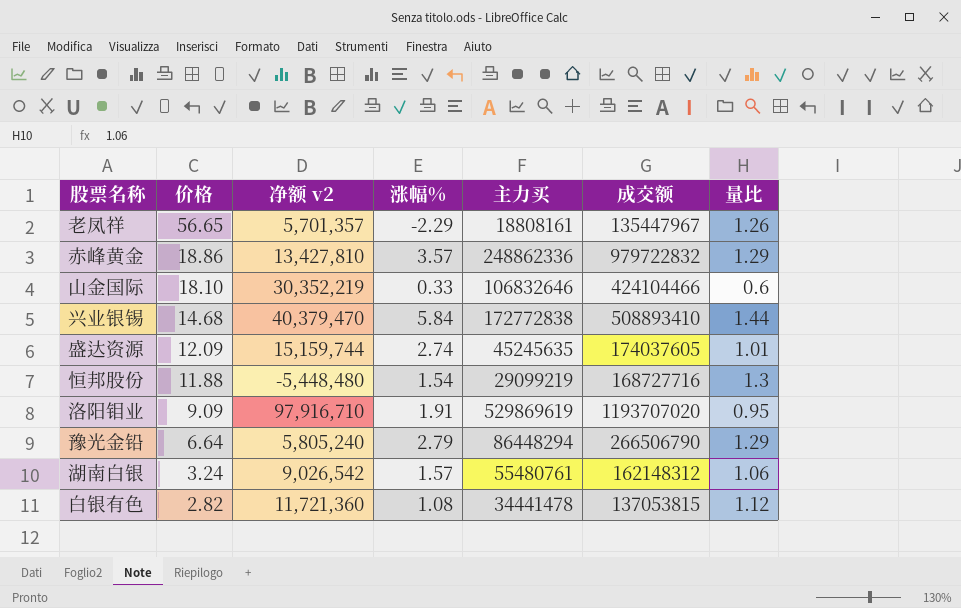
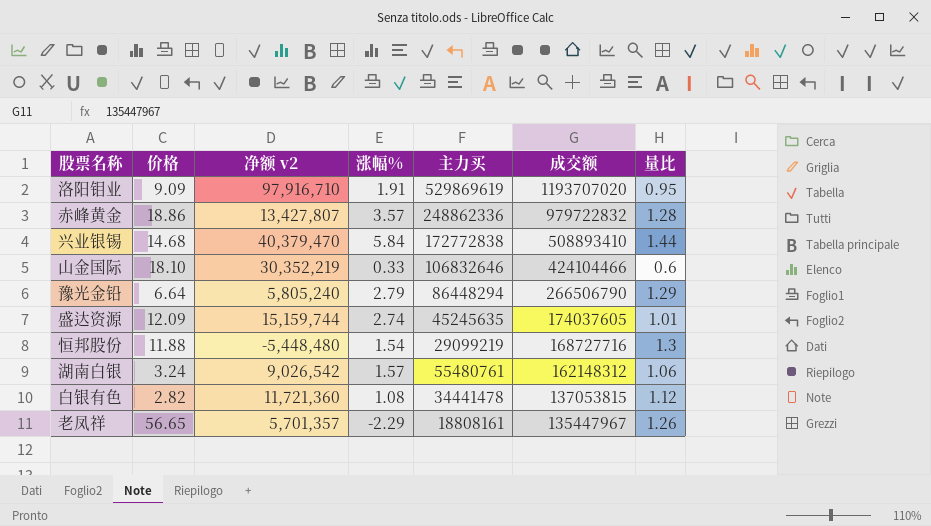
row order: 价格 descending -> 成交额 descending
赤峰黄金 | 净额 v2: 13,427,810 -> 13,427,807
赤峰黄金 | 量比: 1.29 -> 1.28

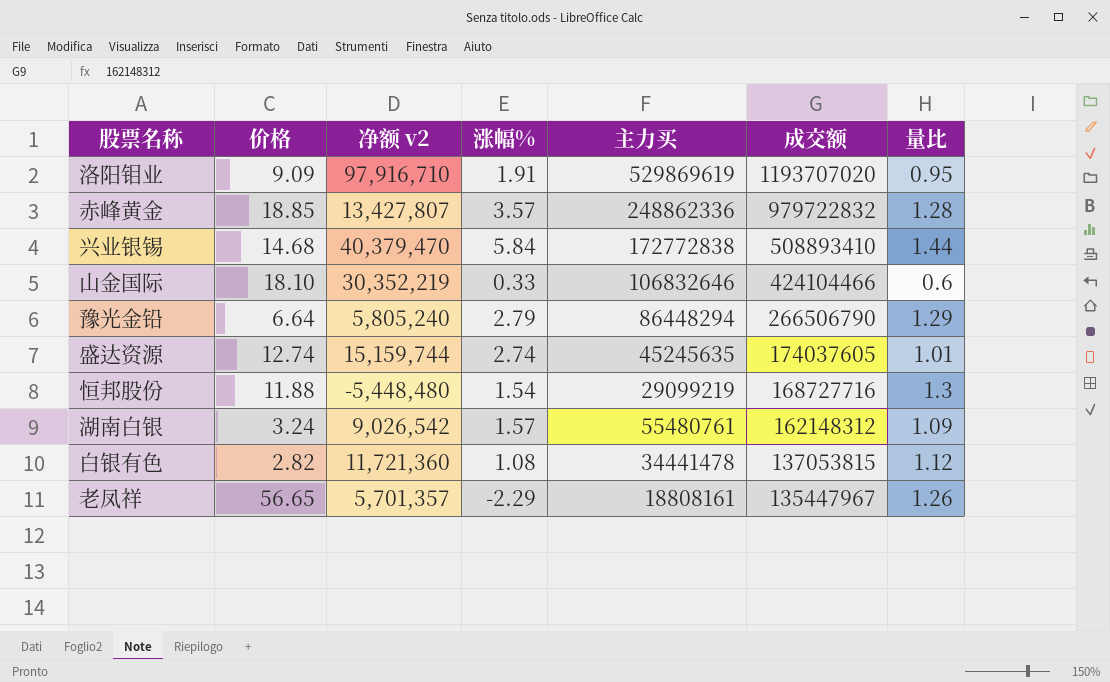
赤峰黄金 | 价格: 18.86 -> 18.85
盛达资源 | 价格: 12.09 -> 12.74
湖南白银 | 量比: 1.06 -> 1.09

